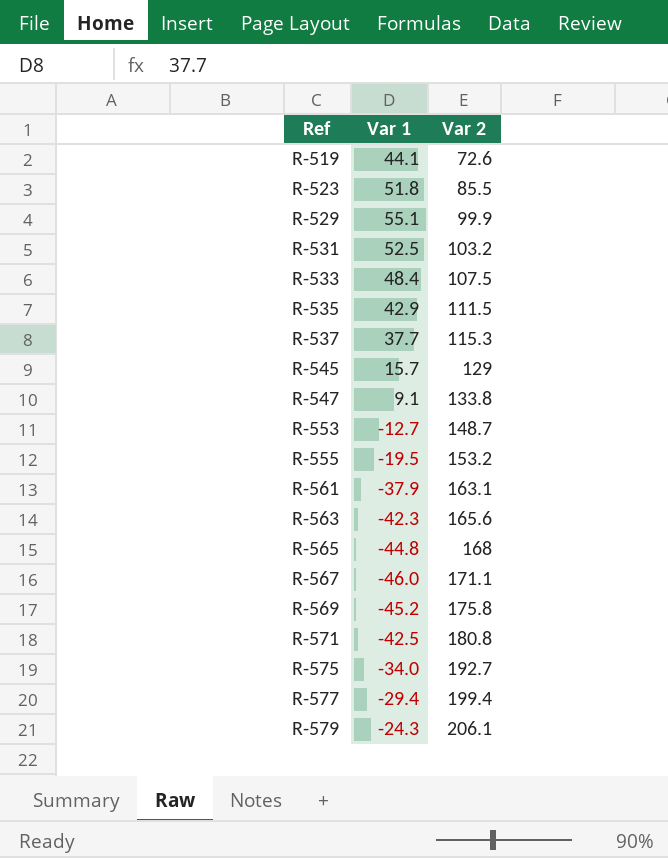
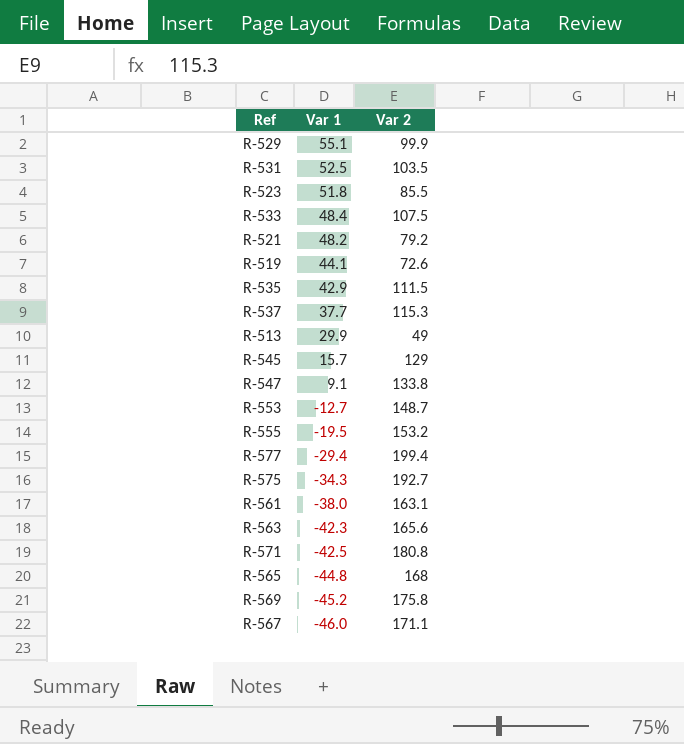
row order: Ref ascending -> Var 1 descending
row R-579: -24.3 | 206.1 -> none
R-531 | Var 2: 103.2 -> 103.5
row R-521: none -> 48.2 | 79.2
row R-513: none -> 29.9 | 49
R-575 | Var 1: -34.0 -> -34.3
R-561 | Var 1: -37.9 -> -38.0

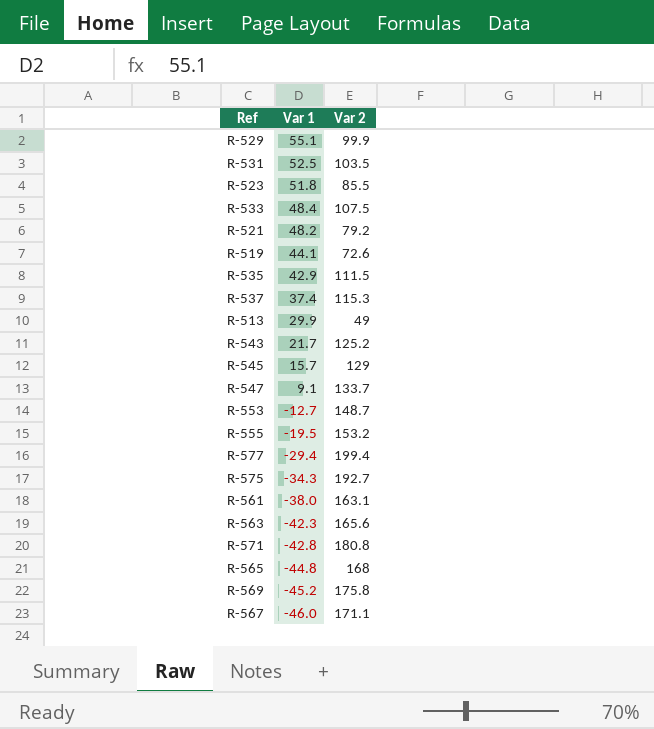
R-537 | Var 1: 37.7 -> 37.4
row R-543: none -> 21.7 | 125.2
R-547 | Var 2: 133.8 -> 133.7
R-571 | Var 1: -42.5 -> -42.8

